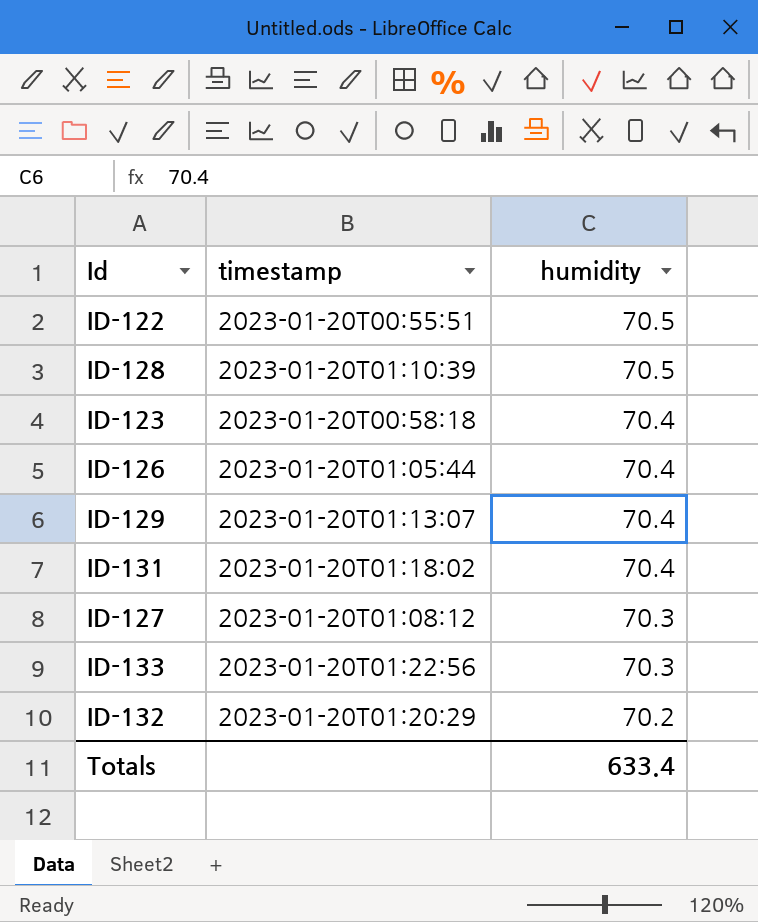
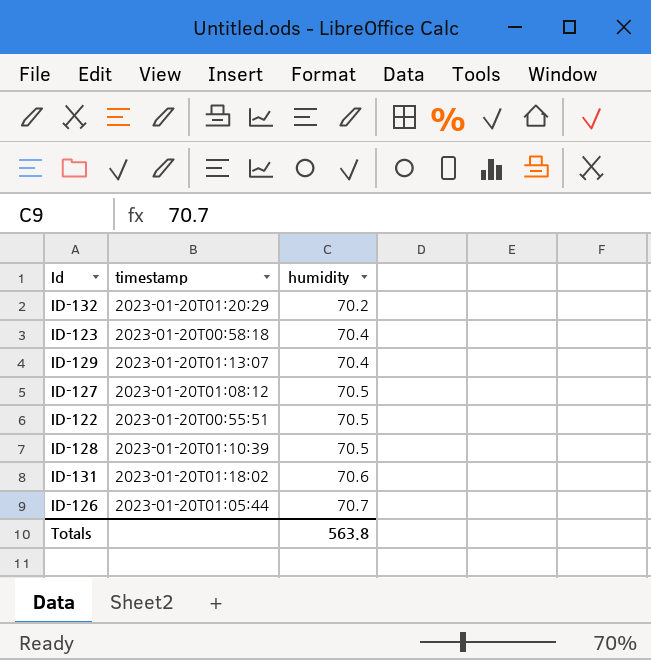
row order: humidity descending -> humidity ascending
row ID-133: 2023-01-20T01:22:56 | 70.3 -> none
ID-127 | humidity: 70.3 -> 70.5
ID-131 | humidity: 70.4 -> 70.6
ID-126 | humidity: 70.4 -> 70.7
Totals | humidity: 633.4 -> 563.8

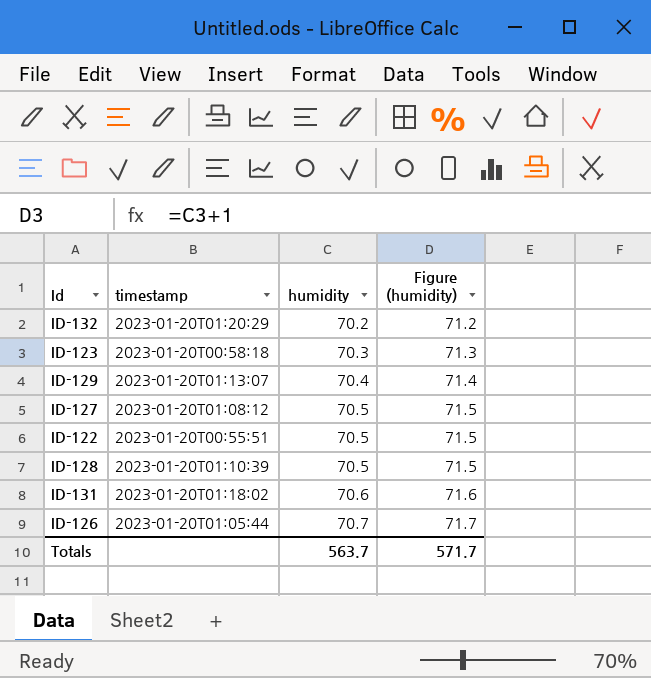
column Figure (humidity) | formula: none -> [humidity] + 1
ID-123 | humidity: 70.4 -> 70.3
Totals | humidity: 563.8 -> 563.7

